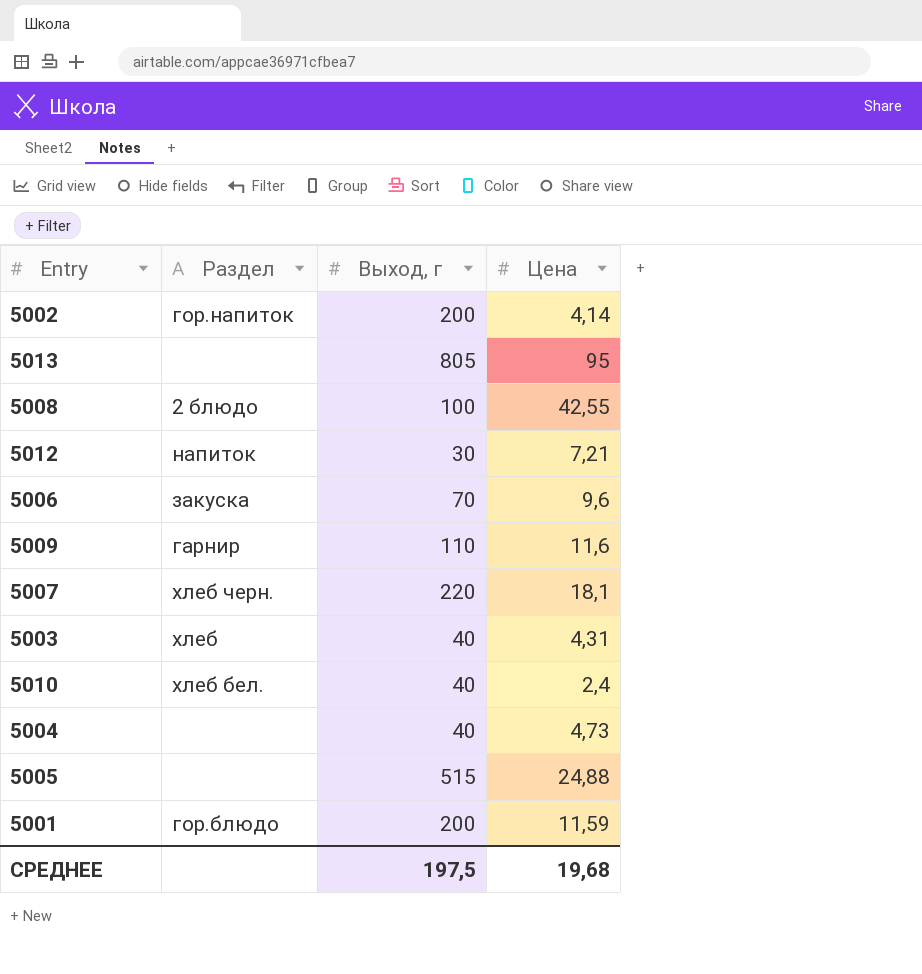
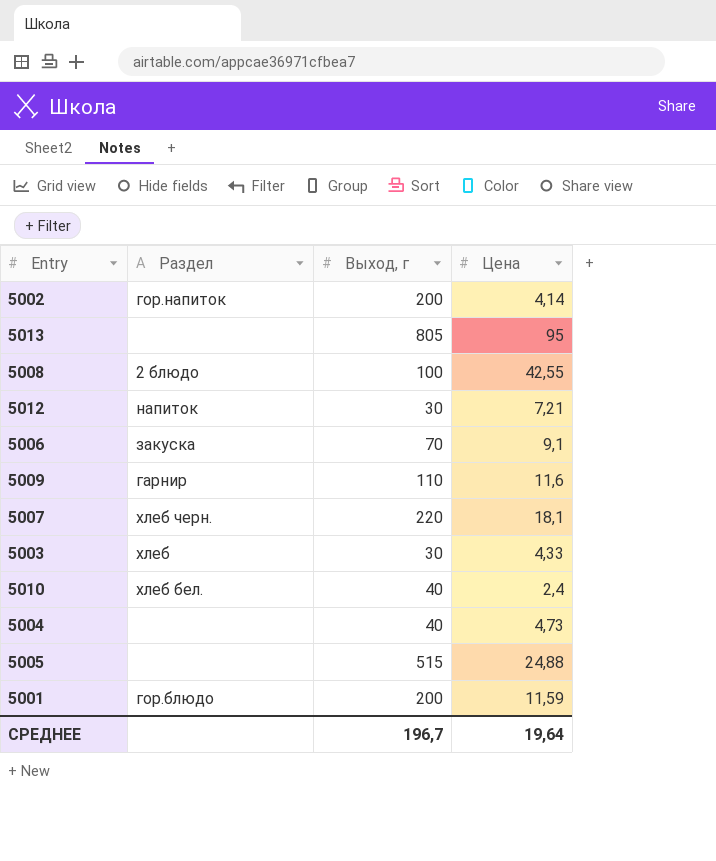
5006 | Цена: 9,6 -> 9,1
5003 | Выход, г: 40 -> 30
5003 | Цена: 4,31 -> 4,33
СРЕДНЕЕ | Выход, г: 197,5 -> 196,7
СРЕДНЕЕ | Цена: 19,68 -> 19,64

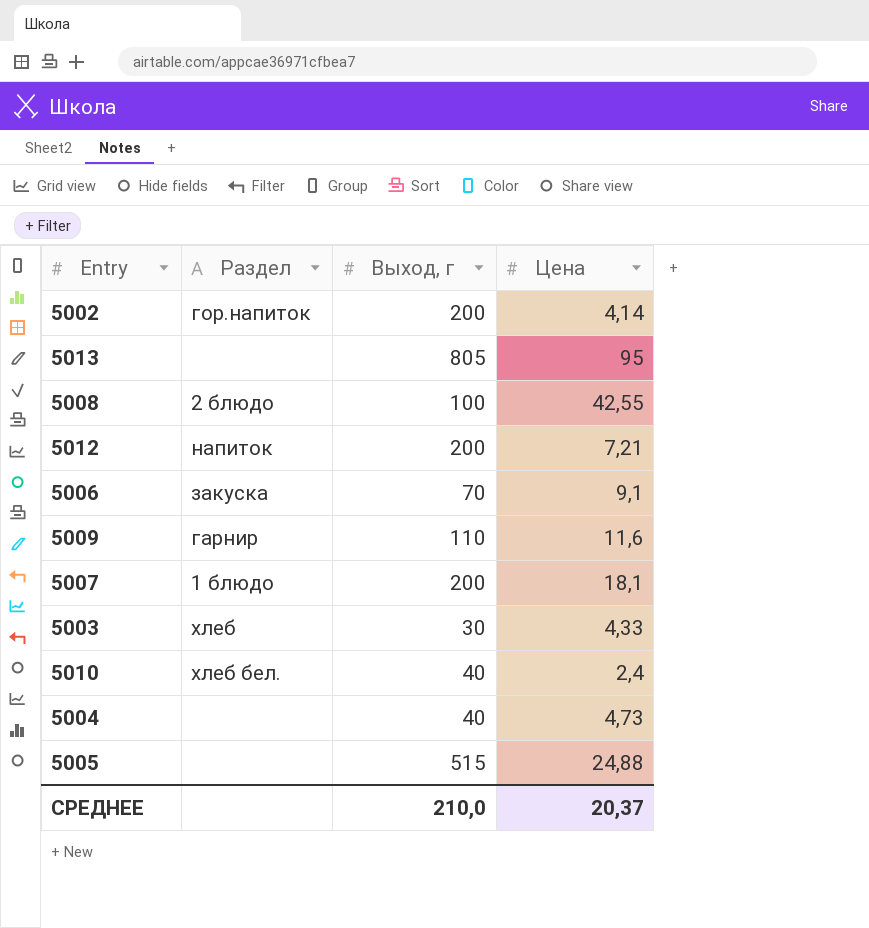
row 5001: гор.блюдо | 200 | 11,59 -> none
5012 | Выход, г: 30 -> 200
5007 | Раздел: хлеб черн. -> 1 блюдо
5007 | Выход, г: 220 -> 200
СРЕДНЕЕ | Выход, г: 196,7 -> 210,0
СРЕДНЕЕ | Цена: 19,64 -> 20,37

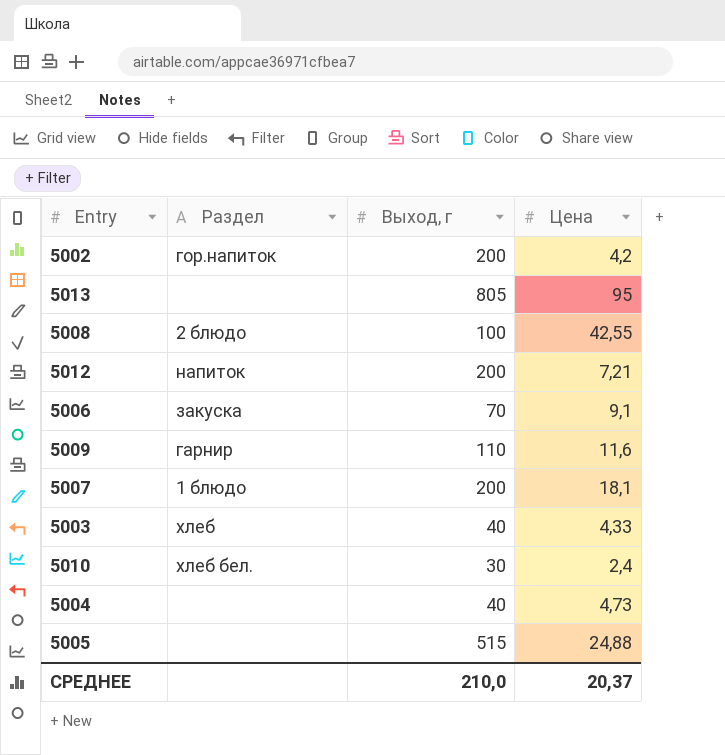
5002 | Цена: 4,14 -> 4,2
5003 | Выход, г: 30 -> 40
5010 | Выход, г: 40 -> 30

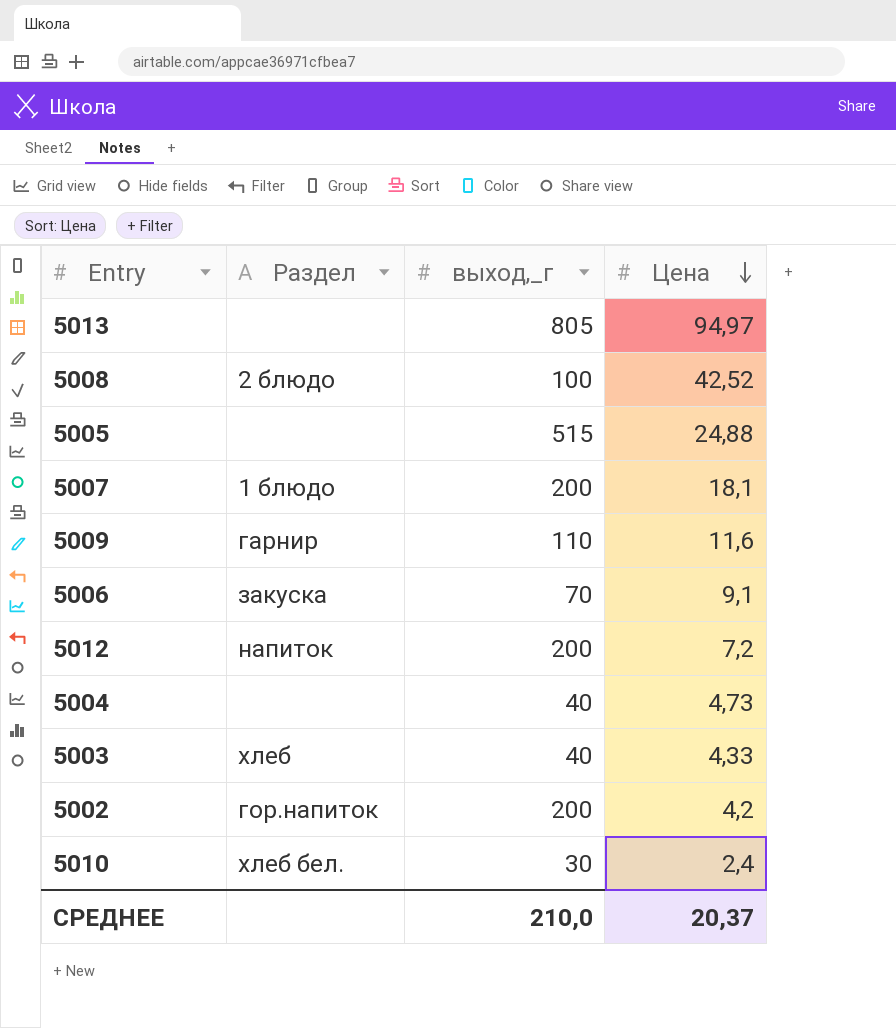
row order: none -> Цена descending
column name: Выход, г -> выход,_г
5013 | Цена: 95 -> 94,97
5008 | Цена: 42,55 -> 42,52
5012 | Цена: 7,21 -> 7,2

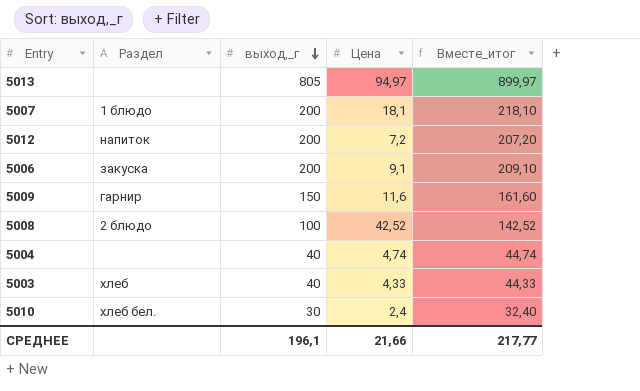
row order: Цена descending -> выход,_г descending
column Вместе_итог | formula: none -> [выход,_г] + [Цена]
row 5005: none | 515 | 24,88 -> none
row 5002: гор.напиток | 200 | 4,2 -> none
5006 | выход,_г: 70 -> 200
5009 | выход,_г: 110 -> 150
5004 | Цена: 4,73 -> 4,74
СРЕДНЕЕ | выход,_г: 210,0 -> 196,1
СРЕДНЕЕ | Цена: 20,37 -> 21,66

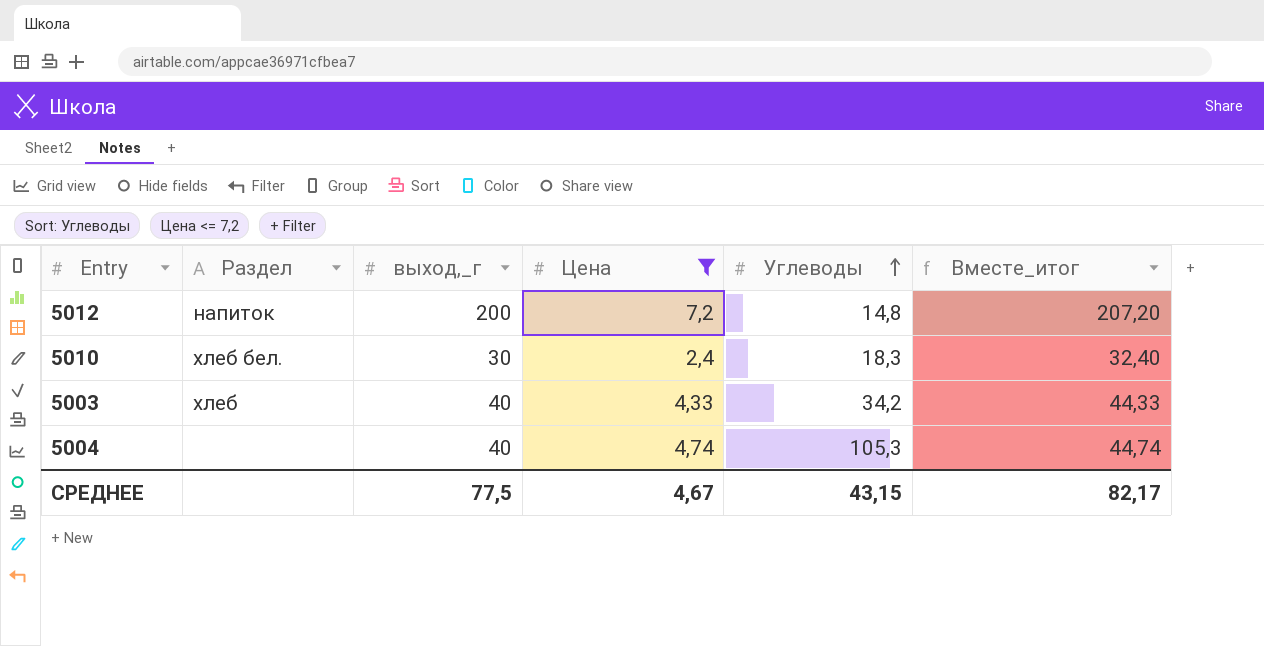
filter: none -> Цена <= 7,2
row order: выход,_г descending -> Углеводы ascending
column Углеводы | position: none -> 5
СРЕДНЕЕ | выход,_г: 196,1 -> 77,5
СРЕДНЕЕ | Цена: 21,66 -> 4,67
СРЕДНЕЕ | Вместе_итог: 217,77 -> 82,17

